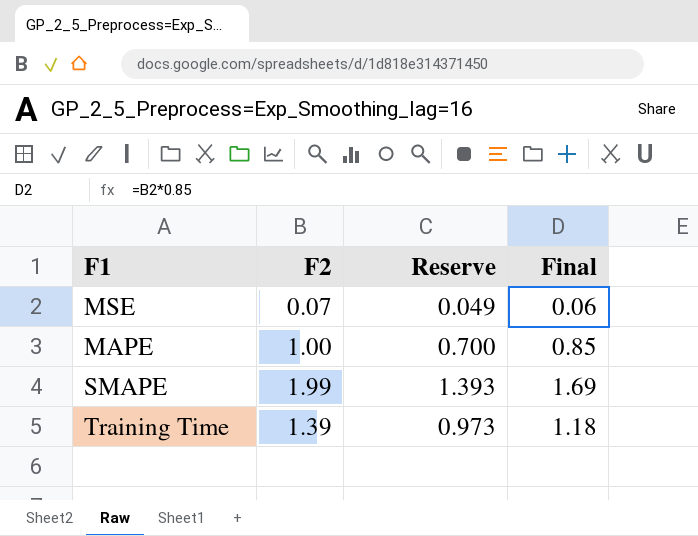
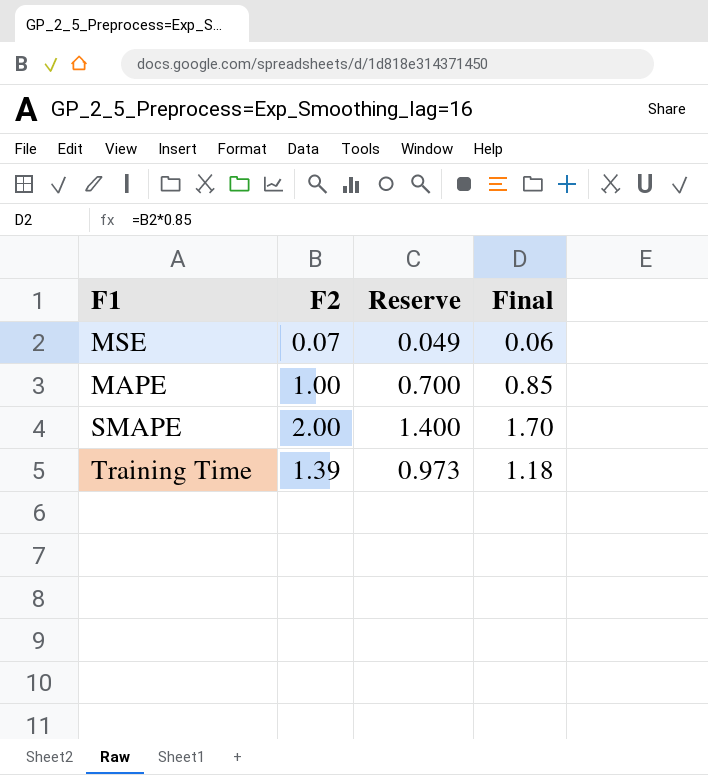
SMAPE | F2: 1.99 -> 2.00
SMAPE | Reserve: 1.393 -> 1.400
SMAPE | Final: 1.69 -> 1.70

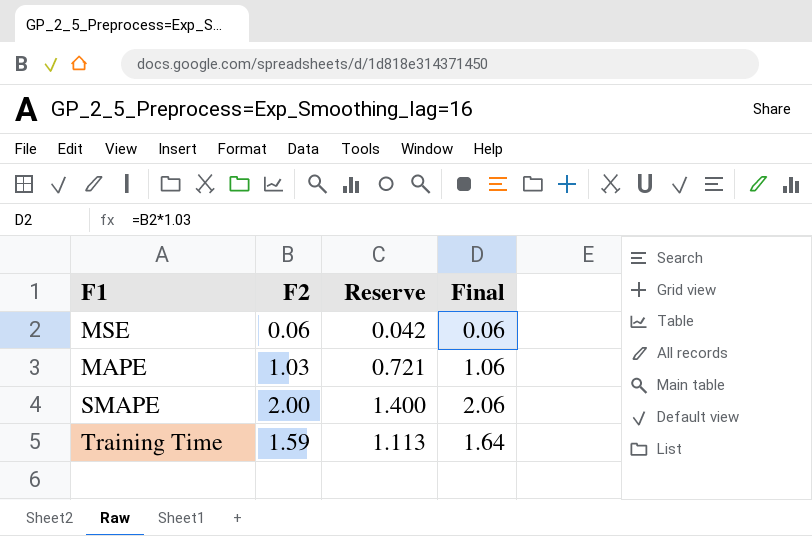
column Final | formula: [F2] * 0.85 -> [F2] * 1.03
MSE | F2: 0.07 -> 0.06
MSE | Reserve: 0.049 -> 0.042
MAPE | F2: 1.00 -> 1.03
MAPE | Reserve: 0.700 -> 0.721
Training Time | F2: 1.39 -> 1.59
Training Time | Reserve: 0.973 -> 1.113

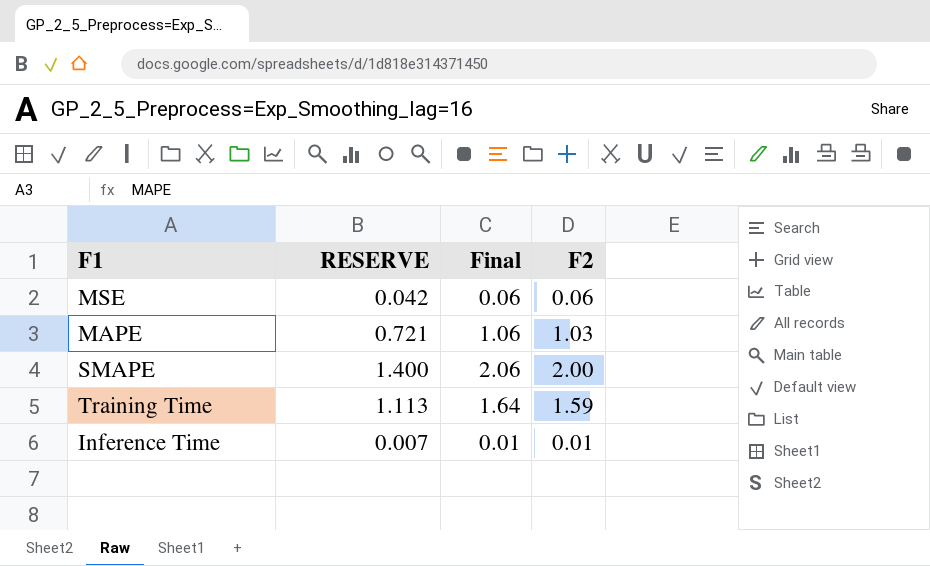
column name: Reserve -> RESERVE
column F2 | position: 2 -> 4
row Inference Time: none -> 0.007 | 0.01 | 0.01

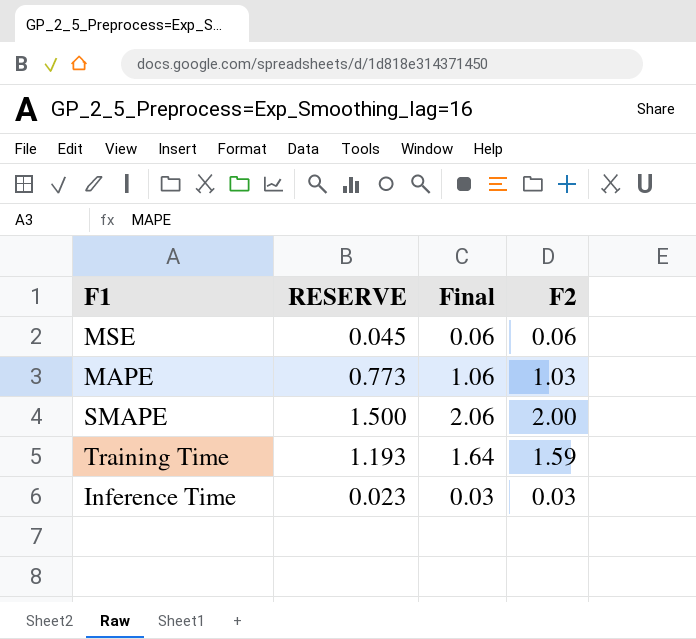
column RESERVE | formula: [F2] * 0.7 -> [F2] * 0.75
Inference Time | Final: 0.01 -> 0.03
Inference Time | F2: 0.01 -> 0.03

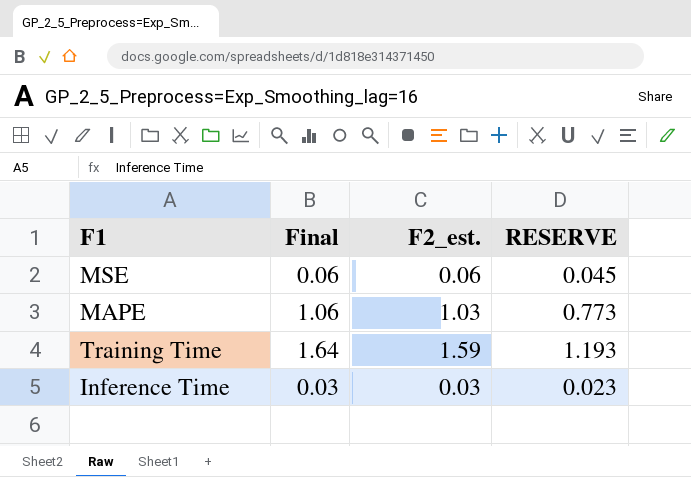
column name: F2 -> F2_est.
column RESERVE | position: 2 -> 4
row SMAPE: 1.500 | 2.06 | 2.00 -> none

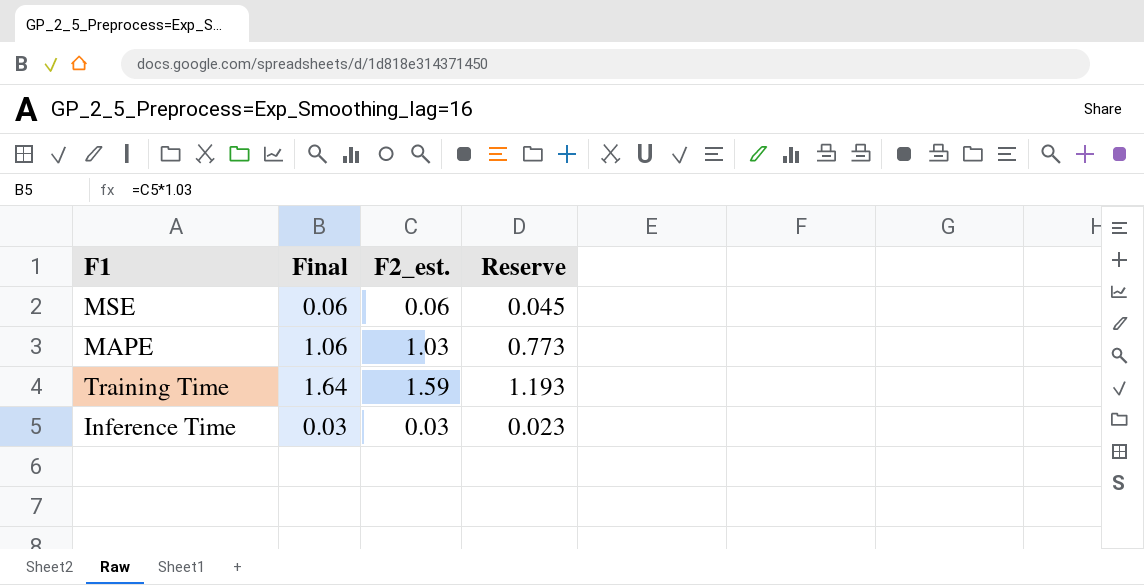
column name: RESERVE -> Reserve

